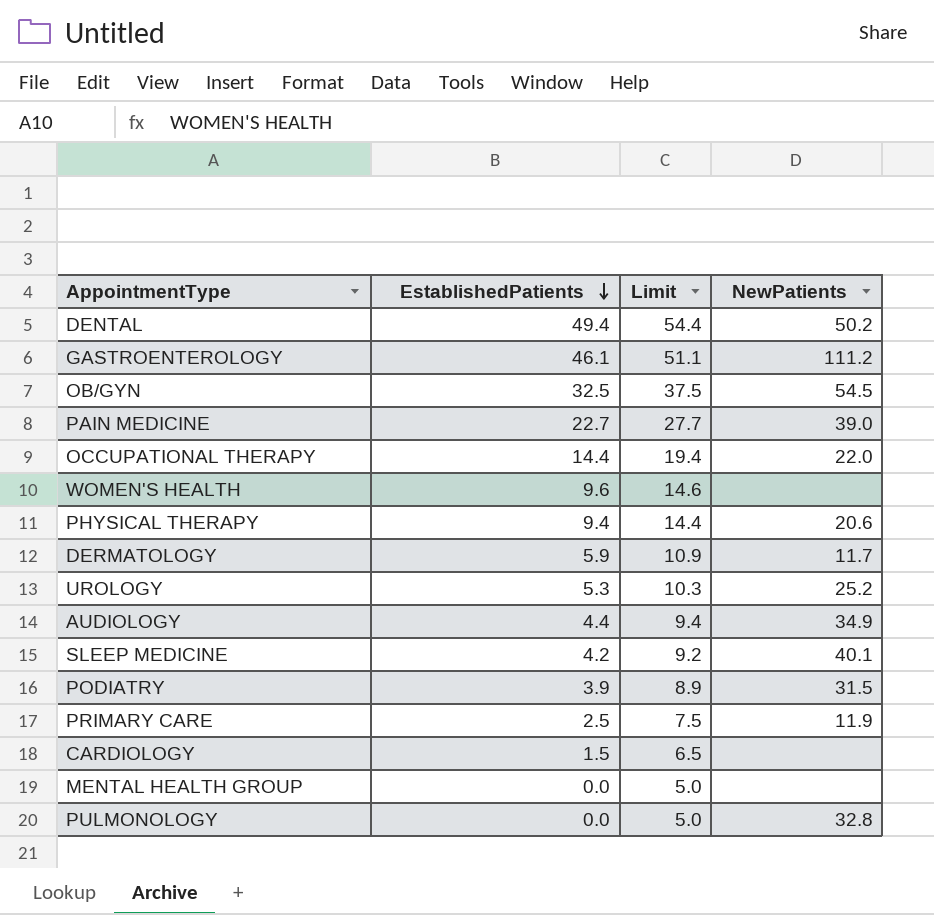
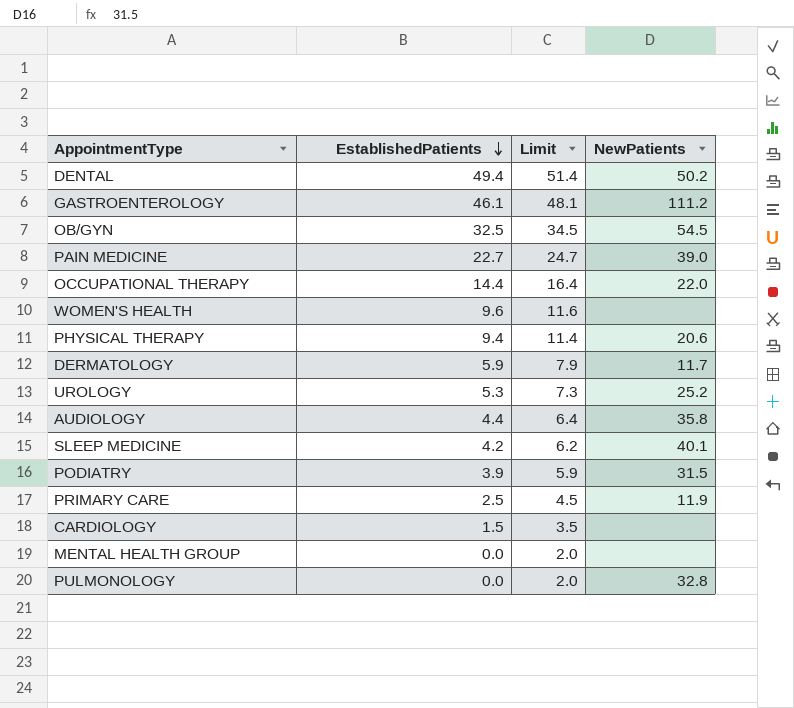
column Limit | formula: [EstablishedPatients] + 5 -> [EstablishedPatients] + 2
AUDIOLOGY | NewPatients: 34.9 -> 35.8

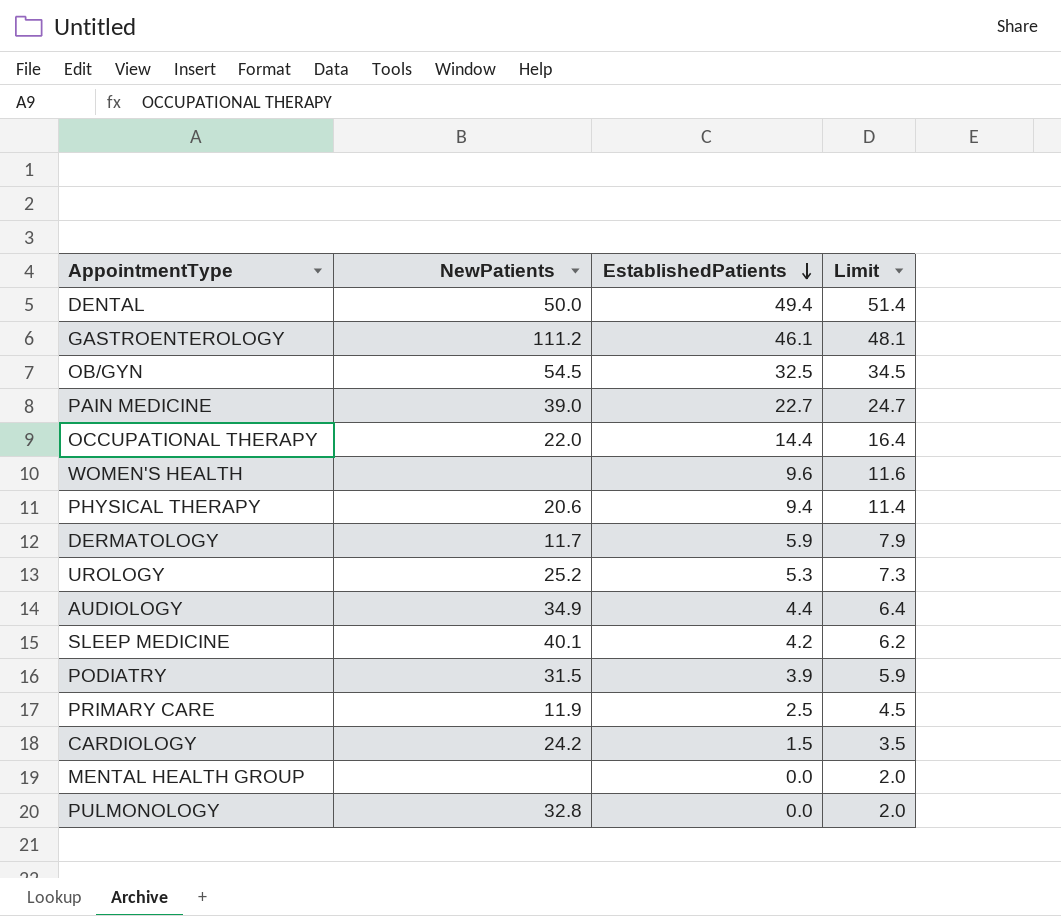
column NewPatients | position: 4 -> 2
DENTAL | NewPatients: 50.2 -> 50.0
AUDIOLOGY | NewPatients: 35.8 -> 34.9
CARDIOLOGY | NewPatients: none -> 24.2

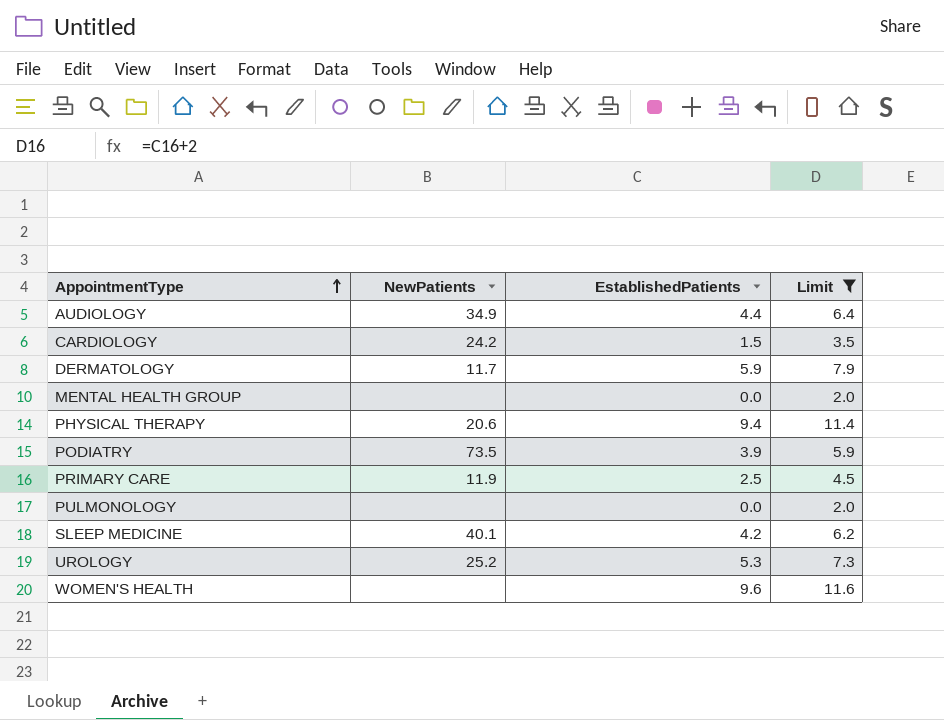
filter: none -> Limit <= 11.6
row order: EstablishedPatients descending -> AppointmentType ascending
PODIATRY | NewPatients: 31.5 -> 73.5
PULMONOLOGY | NewPatients: 32.8 -> none

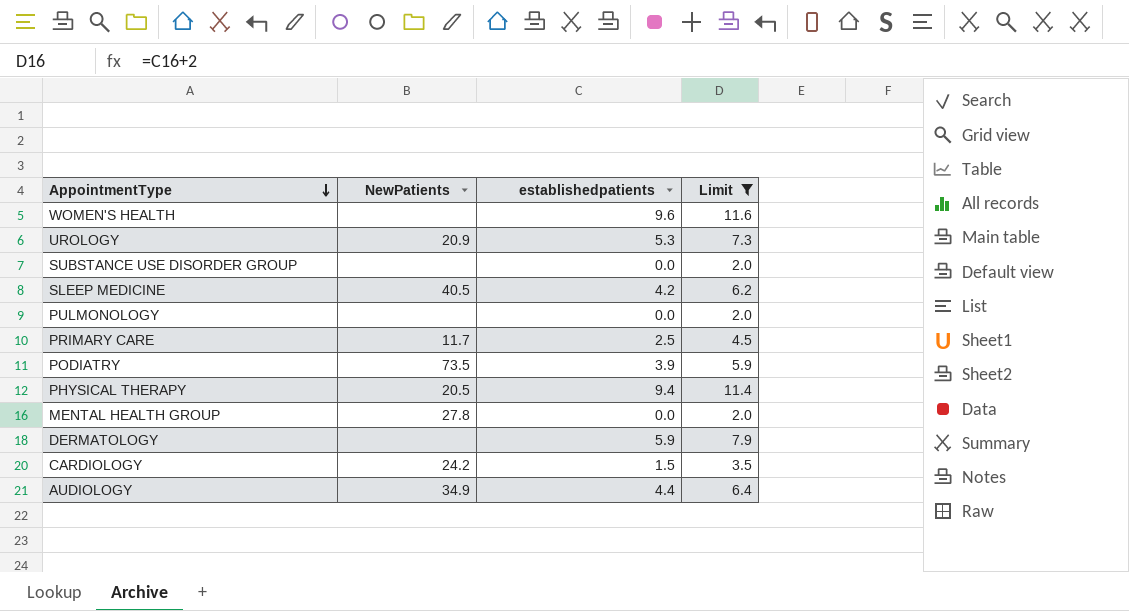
row order: AppointmentType ascending -> AppointmentType descending
column name: EstablishedPatients -> establishedpatients
UROLOGY | NewPatients: 25.2 -> 20.9
row SUBSTANCE USE DISORDER GROUP: none -> none | 0.0 | 2.0
SLEEP MEDICINE | NewPatients: 40.1 -> 40.5
PRIMARY CARE | NewPatients: 11.9 -> 11.7
PHYSICAL THERAPY | NewPatients: 20.6 -> 20.5
MENTAL HEALTH GROUP | NewPatients: none -> 27.8
DERMATOLOGY | NewPatients: 11.7 -> none

